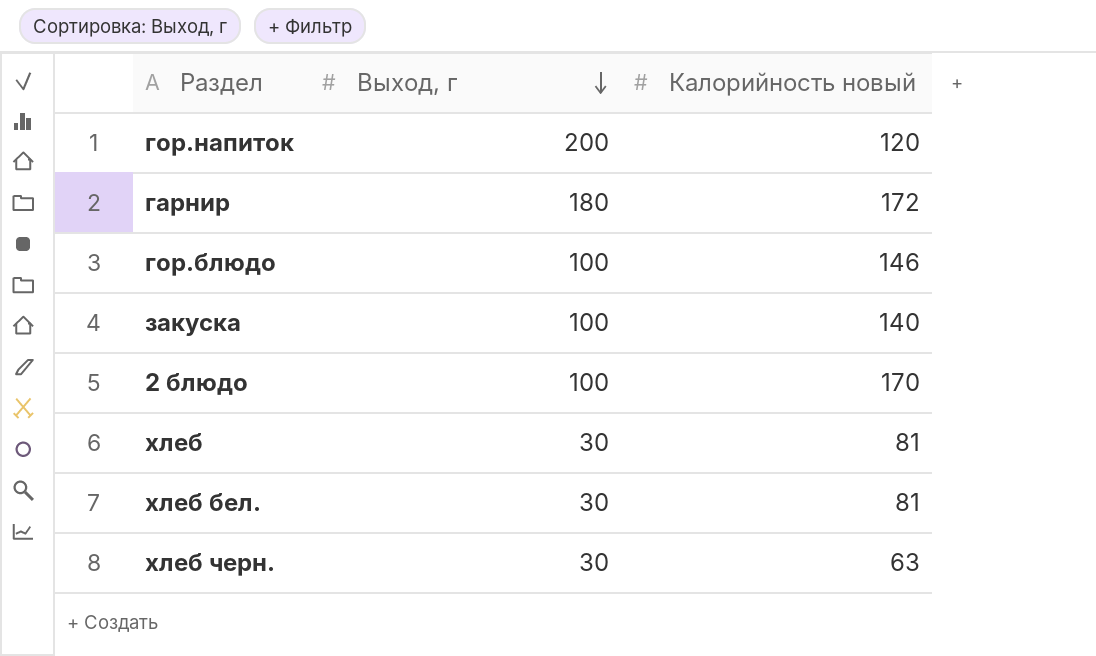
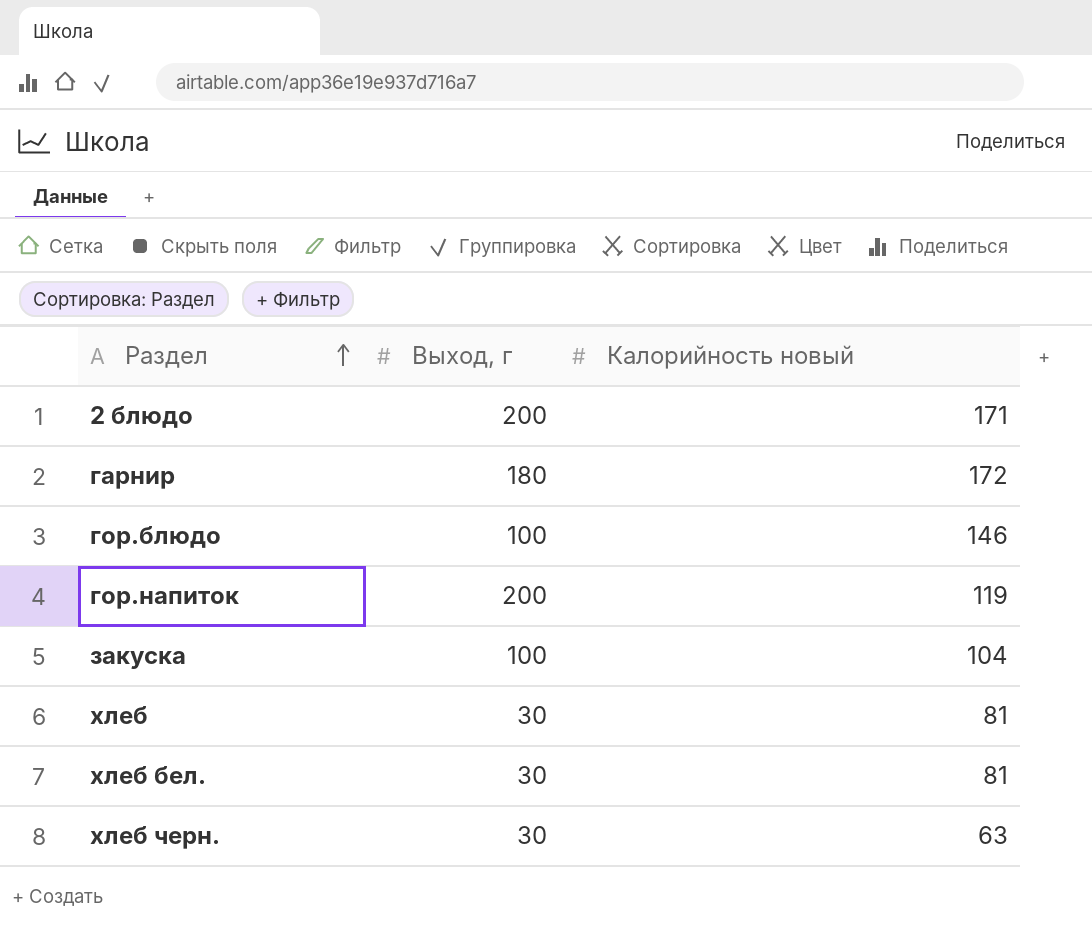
row order: Выход, г descending -> Раздел ascending
2 блюдо | Выход, г: 100 -> 200
2 блюдо | Калорийность новый: 170 -> 171
гор.напиток | Калорийность новый: 120 -> 119
закуска | Калорийность новый: 140 -> 104

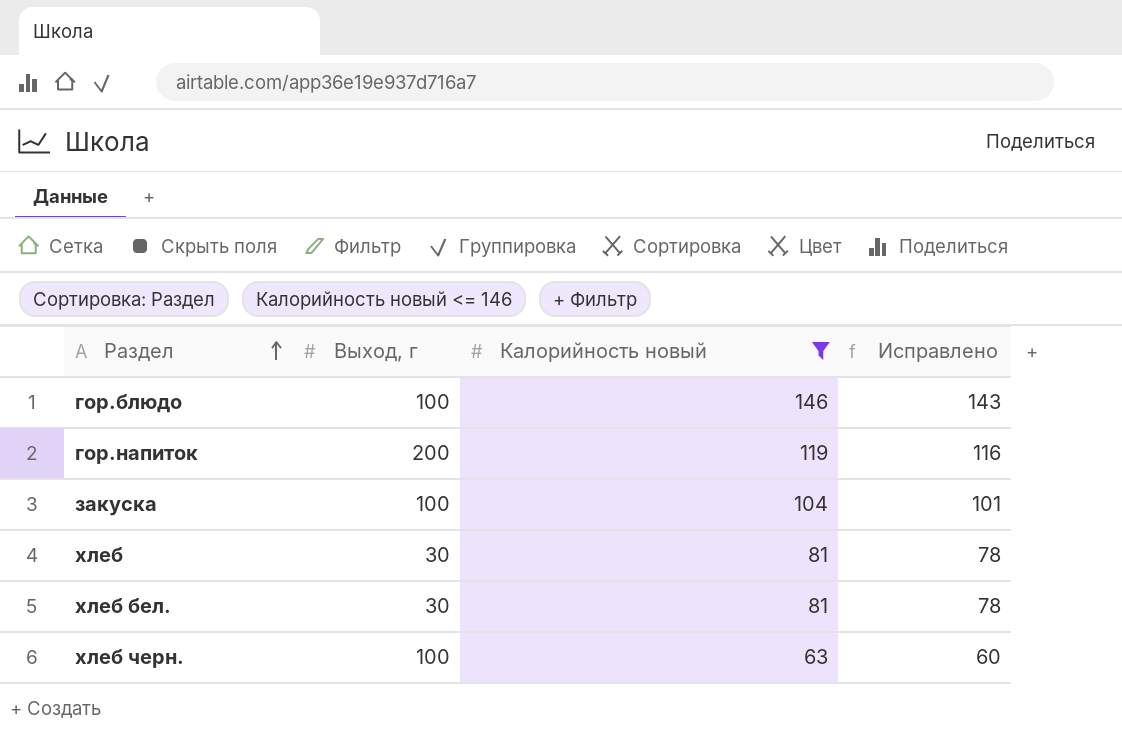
filter: none -> Калорийность новый <= 146
column Исправлено | formula: none -> [Калорийность новый] - 3
хлеб черн. | Выход, г: 30 -> 100

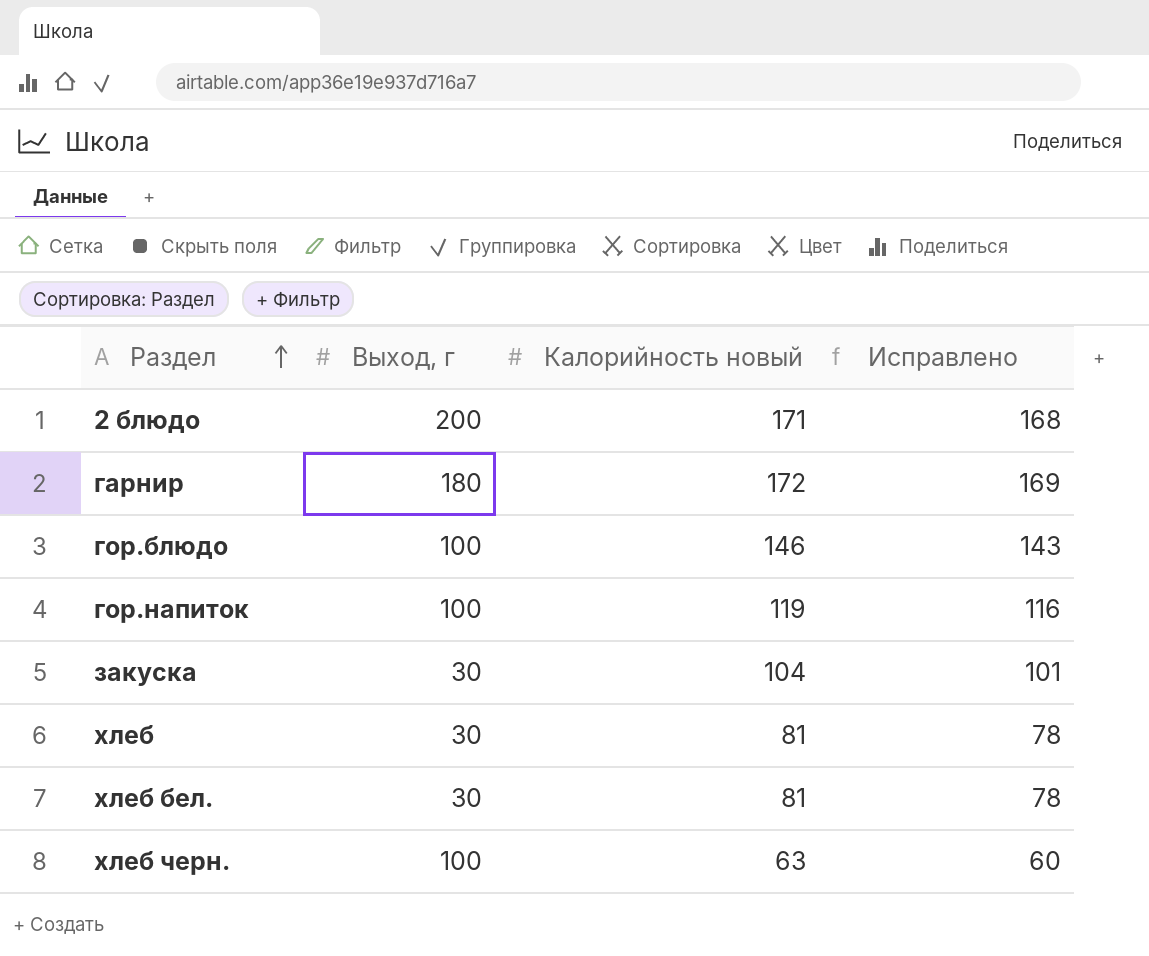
filter: Калорийность новый <= 146 -> none
гор.напиток | Выход, г: 200 -> 100
закуска | Выход, г: 100 -> 30

